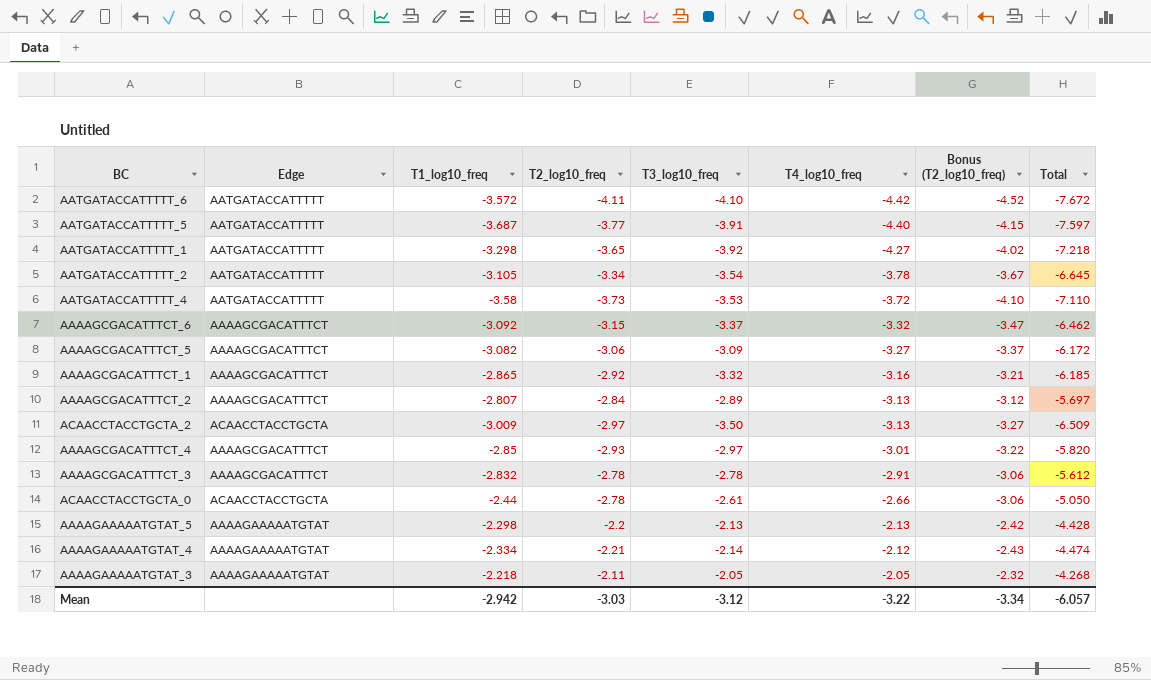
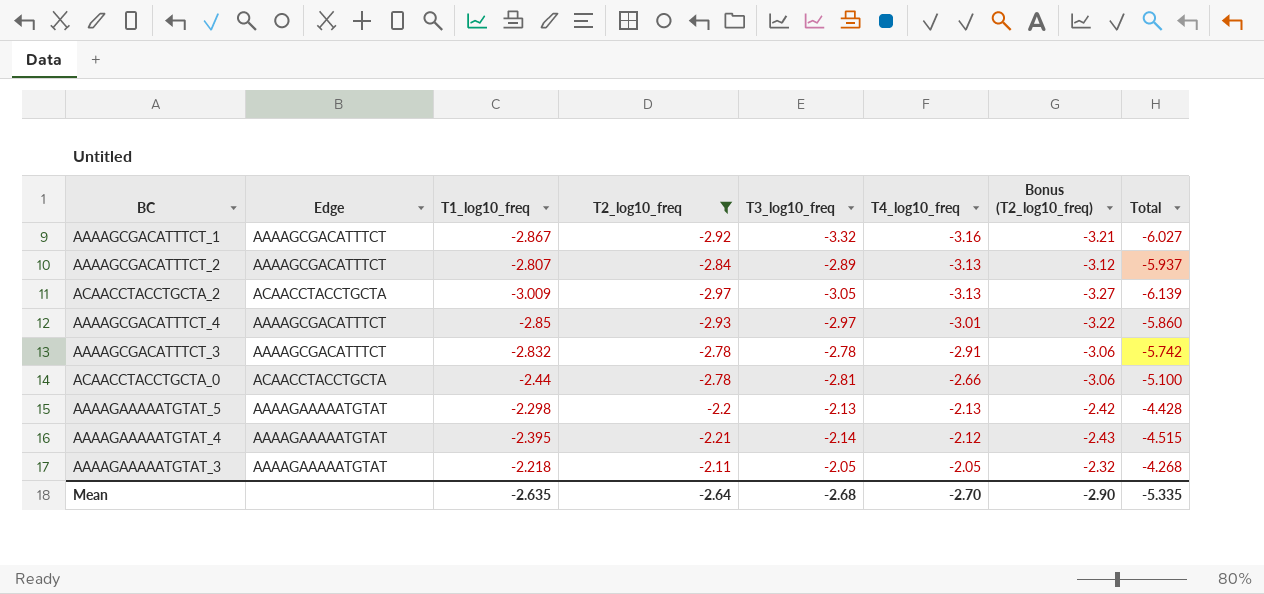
filter: none -> T2_log10_freq >= -2.97
column Total | formula: [T1_log10_freq] + [T3_log10_freq] -> [T1_log10_freq] + [T4_log10_freq]
AAAAGCGACATTTCT_1 | T1_log10_freq: -2.865 -> -2.867
ACAACCTACCTGCTA_2 | T3_log10_freq: -3.50 -> -3.05
ACAACCTACCTGCTA_0 | T3_log10_freq: -2.61 -> -2.81
AAAAGAAAAATGTAT_4 | T1_log10_freq: -2.334 -> -2.395
Mean | T1_log10_freq: -2.942 -> -2.635
Mean | T2_log10_freq: -3.03 -> -2.64
Mean | T3_log10_freq: -3.12 -> -2.68
Mean | T4_log10_freq: -3.22 -> -2.70
Mean | Bonus (T2_log10_freq): -3.34 -> -2.90
Mean | Total: -6.057 -> -5.335

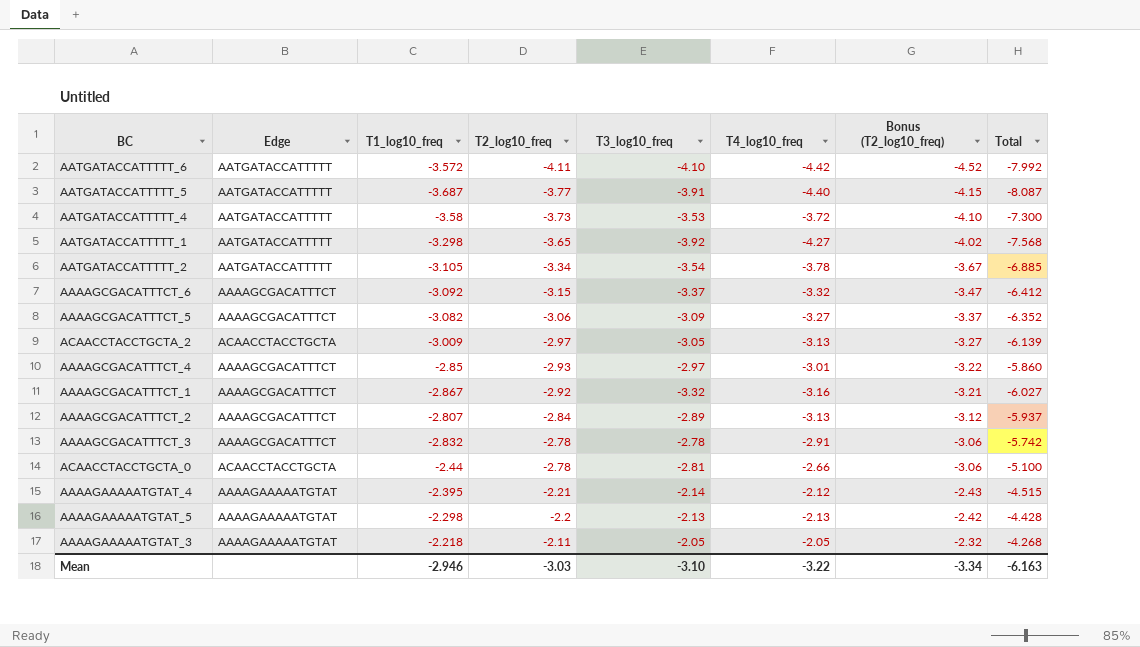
filter: T2_log10_freq >= -2.97 -> none
row order: T4_log10_freq ascending -> T2_log10_freq ascending
Mean | T1_log10_freq: -2.635 -> -2.946
Mean | T2_log10_freq: -2.64 -> -3.03
Mean | T3_log10_freq: -2.68 -> -3.10
Mean | T4_log10_freq: -2.70 -> -3.22
Mean | Bonus (T2_log10_freq): -2.90 -> -3.34
Mean | Total: -5.335 -> -6.163

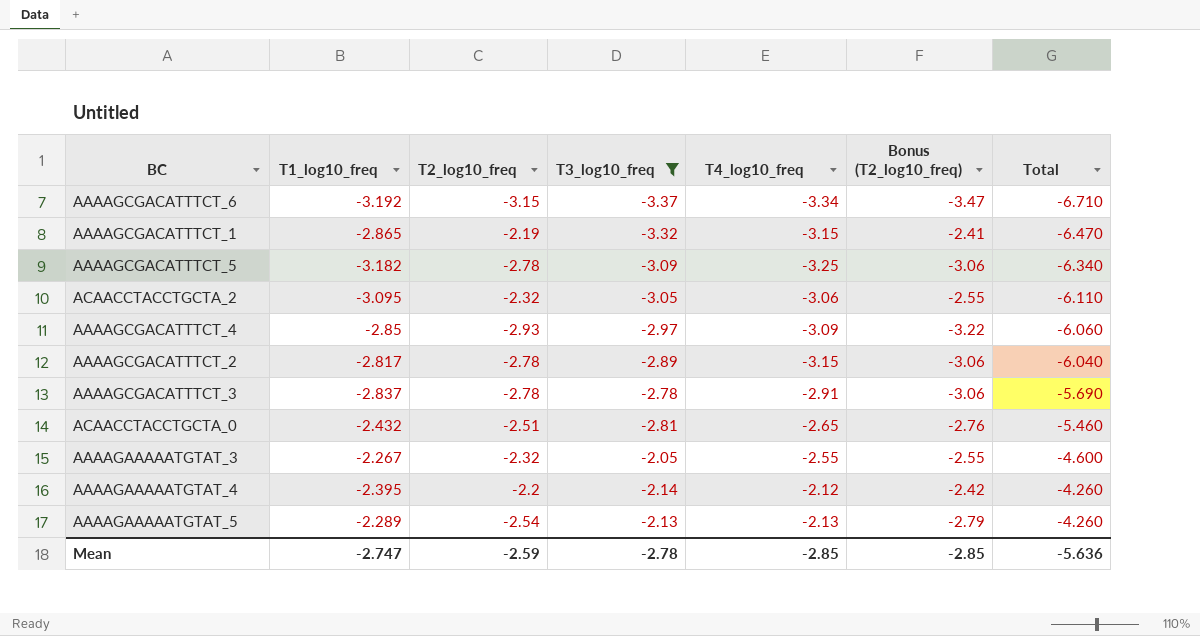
filter: none -> T3_log10_freq >= -3.37
row order: T2_log10_freq ascending -> Total ascending
column Edge | position: 2 -> none
column Total | formula: [T1_log10_freq] + [T4_log10_freq] -> [T3_log10_freq] + [T4_log10_freq]
AAAAGCGACATTTCT_6 | T1_log10_freq: -3.092 -> -3.192
AAAAGCGACATTTCT_6 | T4_log10_freq: -3.32 -> -3.34
AAAAGCGACATTTCT_1 | T1_log10_freq: -2.867 -> -2.865
AAAAGCGACATTTCT_1 | T2_log10_freq: -2.92 -> -2.19
AAAAGCGACATTTCT_1 | T4_log10_freq: -3.16 -> -3.15
AAAAGCGACATTTCT_1 | Bonus (T2_log10_freq): -3.21 -> -2.41
AAAAGCGACATTTCT_5 | T1_log10_freq: -3.082 -> -3.182
AAAAGCGACATTTCT_5 | T2_log10_freq: -3.06 -> -2.78
AAAAGCGACATTTCT_5 | T4_log10_freq: -3.27 -> -3.25
AAAAGCGACATTTCT_5 | Bonus (T2_log10_freq): -3.37 -> -3.06
ACAACCTACCTGCTA_2 | T1_log10_freq: -3.009 -> -3.095
ACAACCTACCTGCTA_2 | T2_log10_freq: -2.97 -> -2.32
ACAACCTACCTGCTA_2 | T4_log10_freq: -3.13 -> -3.06
ACAACCTACCTGCTA_2 | Bonus (T2_log10_freq): -3.27 -> -2.55
AAAAGCGACATTTCT_4 | T4_log10_freq: -3.01 -> -3.09
AAAAGCGACATTTCT_2 | T1_log10_freq: -2.807 -> -2.817
AAAAGCGACATTTCT_2 | T2_log10_freq: -2.84 -> -2.78
AAAAGCGACATTTCT_2 | T4_log10_freq: -3.13 -> -3.15
AAAAGCGACATTTCT_2 | Bonus (T2_log10_freq): -3.12 -> -3.06
AAAAGCGACATTTCT_3 | T1_log10_freq: -2.832 -> -2.837
ACAACCTACCTGCTA_0 | T1_log10_freq: -2.44 -> -2.432
ACAACCTACCTGCTA_0 | T2_log10_freq: -2.78 -> -2.51
ACAACCTACCTGCTA_0 | T4_log10_freq: -2.66 -> -2.65
ACAACCTACCTGCTA_0 | Bonus (T2_log10_freq): -3.06 -> -2.76
AAAAGAAAAATGTAT_3 | T1_log10_freq: -2.218 -> -2.267
AAAAGAAAAATGTAT_3 | T2_log10_freq: -2.11 -> -2.32
AAAAGAAAAATGTAT_3 | T4_log10_freq: -2.05 -> -2.55
AAAAGAAAAATGTAT_3 | Bonus (T2_log10_freq): -2.32 -> -2.55
AAAAGAAAAATGTAT_4 | T2_log10_freq: -2.21 -> -2.2
AAAAGAAAAATGTAT_4 | Bonus (T2_log10_freq): -2.43 -> -2.42
AAAAGAAAAATGTAT_5 | T1_log10_freq: -2.298 -> -2.289
AAAAGAAAAATGTAT_5 | T2_log10_freq: -2.2 -> -2.54
AAAAGAAAAATGTAT_5 | Bonus (T2_log10_freq): -2.42 -> -2.79
Mean | T1_log10_freq: -2.946 -> -2.747
Mean | T2_log10_freq: -3.03 -> -2.59
Mean | T3_log10_freq: -3.10 -> -2.78
Mean | T4_log10_freq: -3.22 -> -2.85
Mean | Bonus (T2_log10_freq): -3.34 -> -2.85
Mean | Total: -6.163 -> -5.636

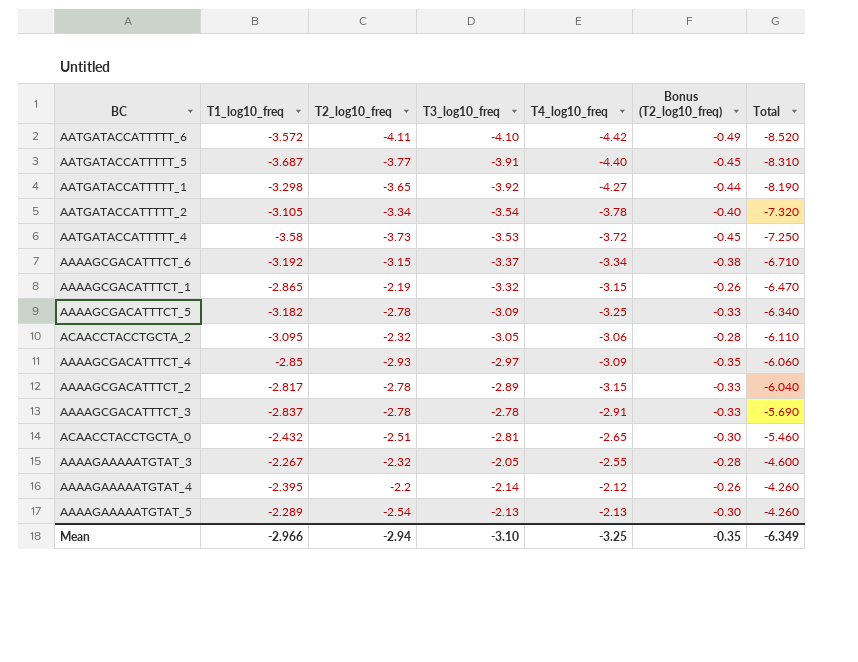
filter: T3_log10_freq >= -3.37 -> none
column Bonus (T2_log10_freq) | formula: [T2_log10_freq] * 1.1 -> [T2_log10_freq] * 0.12
Mean | T1_log10_freq: -2.747 -> -2.966
Mean | T2_log10_freq: -2.59 -> -2.94
Mean | T3_log10_freq: -2.78 -> -3.10
Mean | T4_log10_freq: -2.85 -> -3.25
Mean | Bonus (T2_log10_freq): -2.85 -> -0.35
Mean | Total: -5.636 -> -6.349

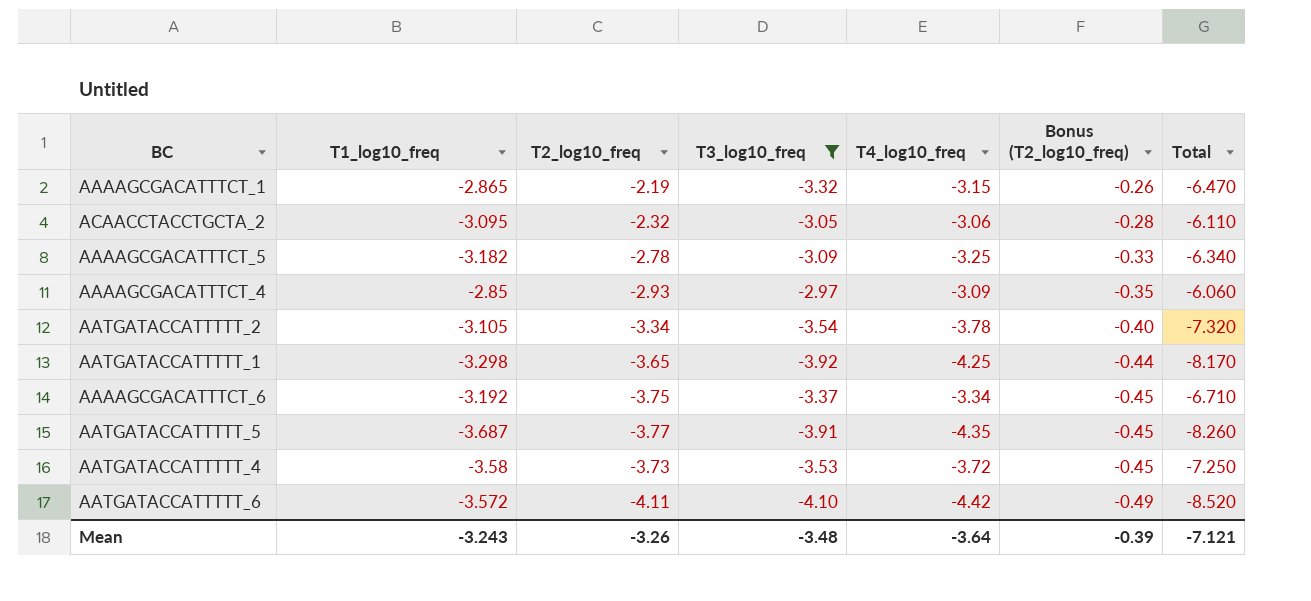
filter: none -> T3_log10_freq <= -2.97
row order: Total ascending -> Bonus (T2_log10_freq) descending
AATGATACCATTTTT_1 | T4_log10_freq: -4.27 -> -4.25
AATGATACCATTTTT_1 | Total: -8.190 -> -8.170
AAAAGCGACATTTCT_6 | T2_log10_freq: -3.15 -> -3.75
AAAAGCGACATTTCT_6 | Bonus (T2_log10_freq): -0.38 -> -0.45
AATGATACCATTTTT_5 | T4_log10_freq: -4.40 -> -4.35
AATGATACCATTTTT_5 | Total: -8.310 -> -8.260
Mean | T1_log10_freq: -2.966 -> -3.243
Mean | T2_log10_freq: -2.94 -> -3.26
Mean | T3_log10_freq: -3.10 -> -3.48
Mean | T4_log10_freq: -3.25 -> -3.64
Mean | Bonus (T2_log10_freq): -0.35 -> -0.39
Mean | Total: -6.349 -> -7.121

